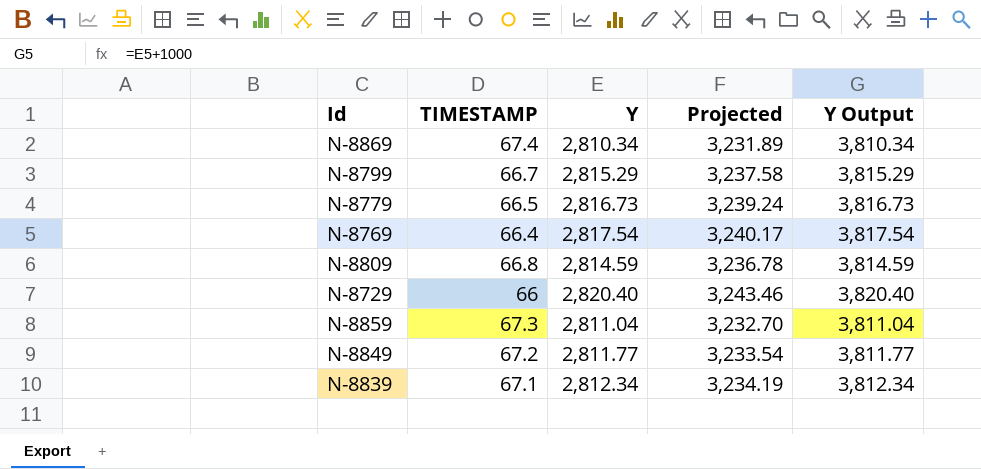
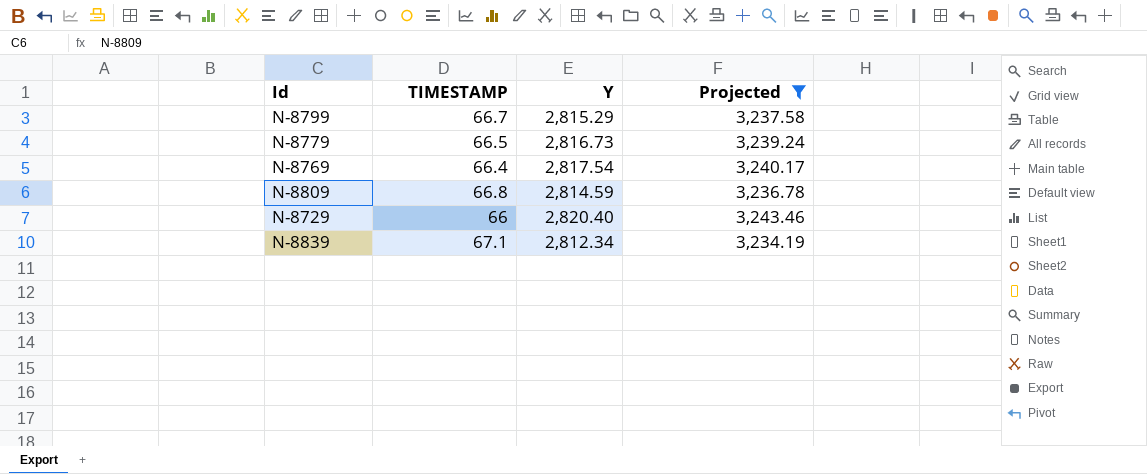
filter: none -> Projected >= 3,234.19
column Y Output | formula: [Y] + 1000 -> none

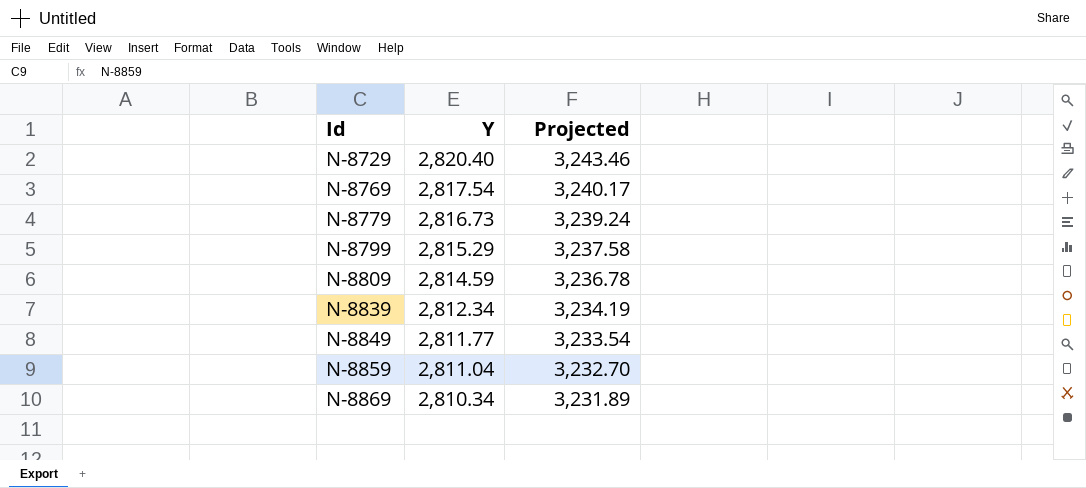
filter: Projected >= 3,234.19 -> none
row order: none -> Id ascending
column TIMESTAMP | position: 2 -> none

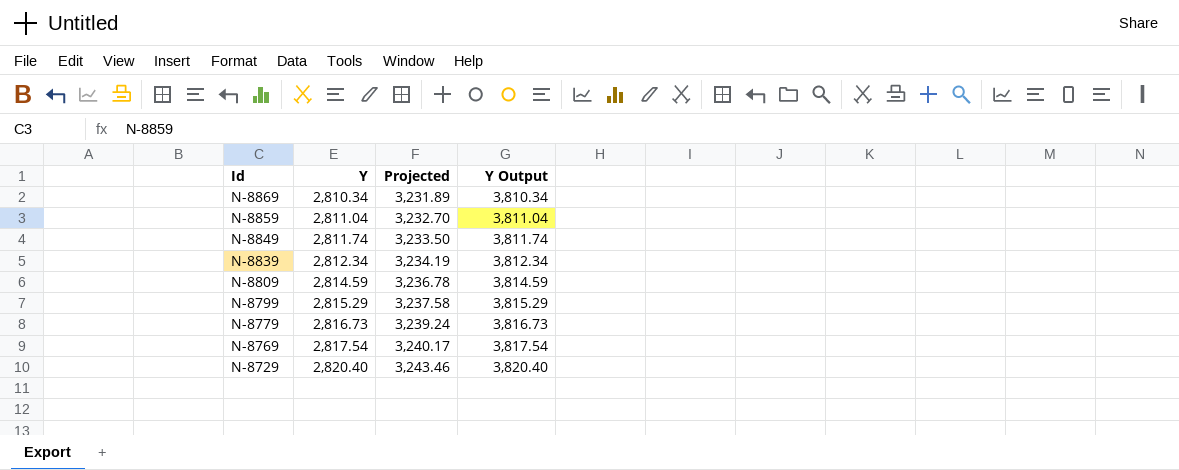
row order: Id ascending -> Id descending
column Y Output | formula: none -> [Y] + 1000
N-8849 | Y: 2,811.77 -> 2,811.74
N-8849 | Projected: 3,233.54 -> 3,233.50

